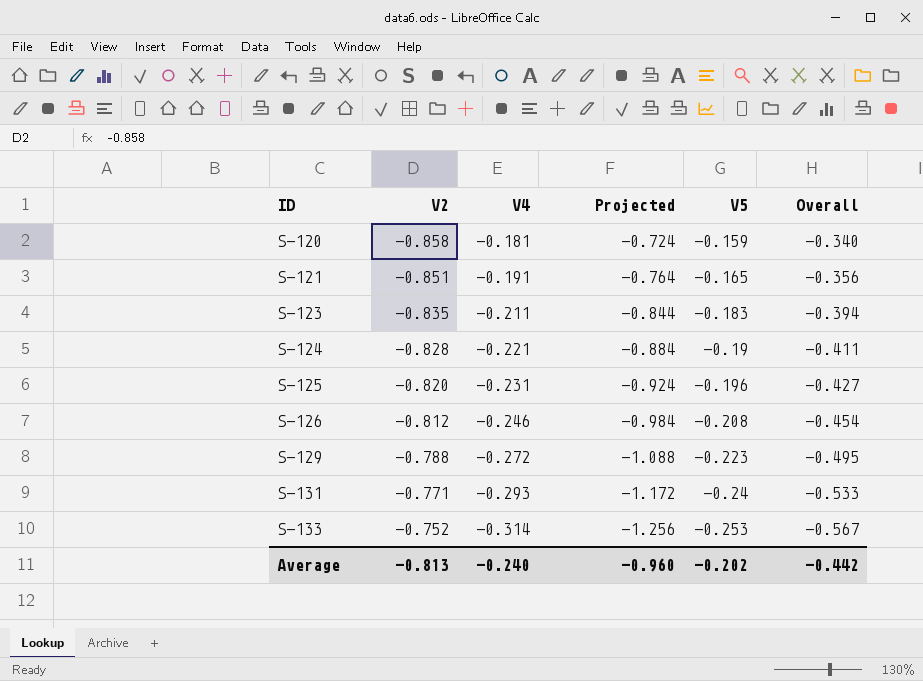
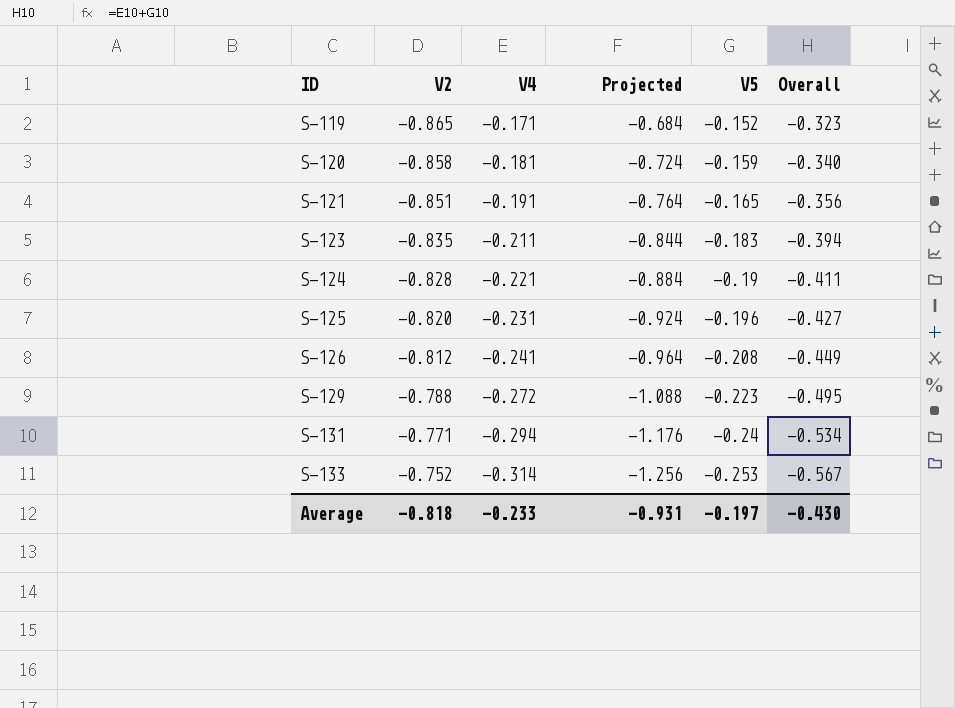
row S-119: none -> -0.865 | -0.171 | -0.684 | -0.152 | -0.323
S-126 | V4: -0.246 -> -0.241
S-126 | Projected: -0.984 -> -0.964
S-126 | Overall: -0.454 -> -0.449
S-131 | V4: -0.293 -> -0.294
S-131 | Projected: -1.172 -> -1.176
S-131 | Overall: -0.533 -> -0.534
Average | V2: -0.813 -> -0.818
Average | V4: -0.240 -> -0.233
Average | Projected: -0.960 -> -0.931
Average | V5: -0.202 -> -0.197
Average | Overall: -0.442 -> -0.430

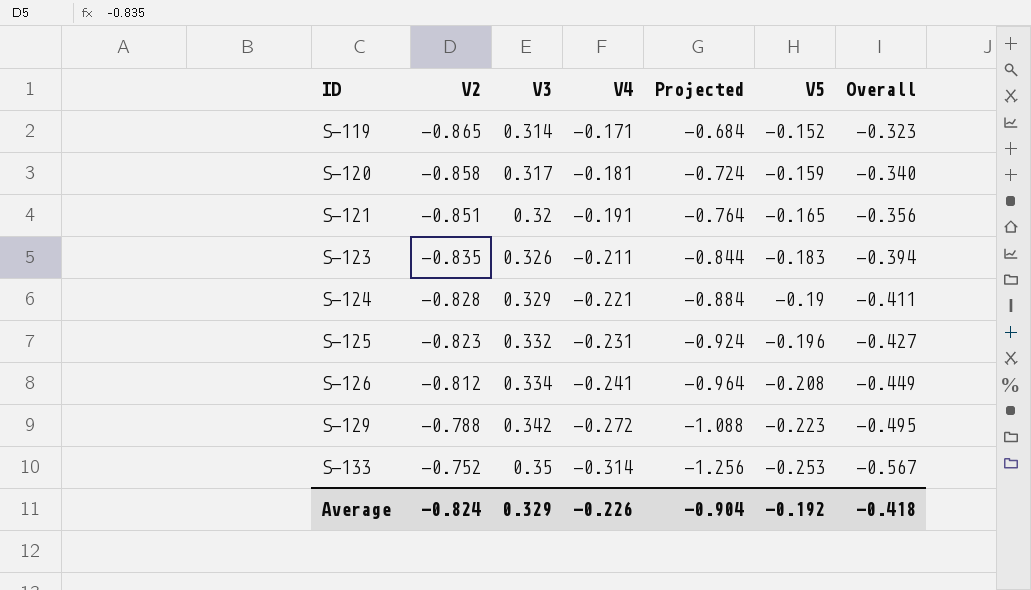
column V3 | position: none -> 3
row S-131: -0.771 | -0.294 | -1.176 | -0.24 | -0.534 -> none
S-125 | V2: -0.820 -> -0.823
Average | V2: -0.818 -> -0.824
Average | V4: -0.233 -> -0.226
Average | Projected: -0.931 -> -0.904
Average | V5: -0.197 -> -0.192
Average | Overall: -0.430 -> -0.418

